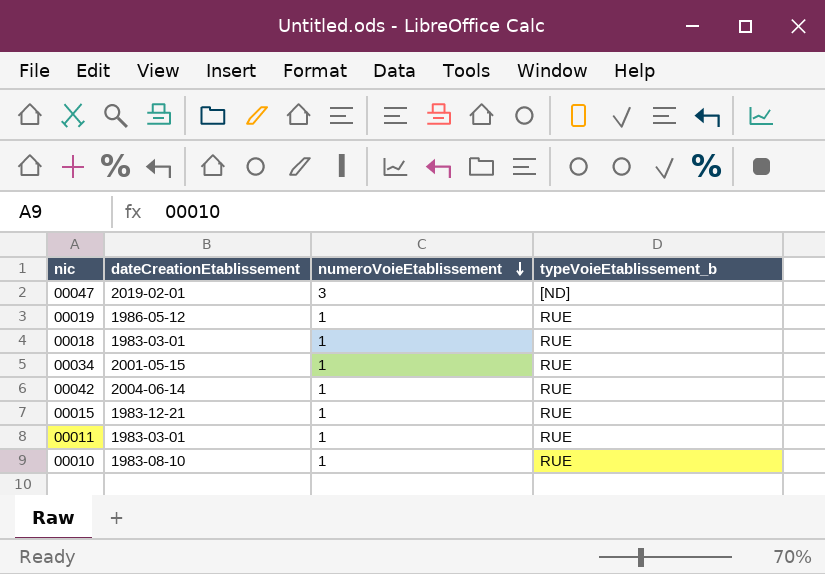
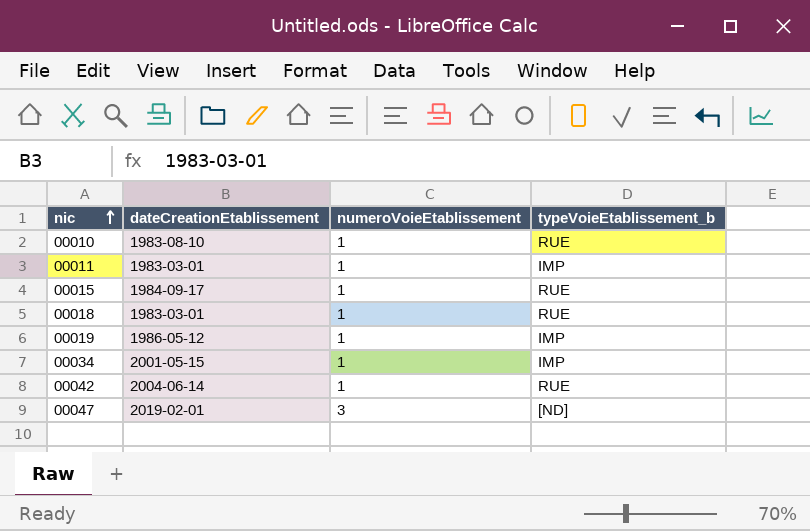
row order: numeroVoieEtablissement descending -> nic ascending
00011 | typeVoieEtablissement_b: RUE -> IMP
00015 | dateCreationEtablissement: 1983-12-21 -> 1984-09-17
00019 | typeVoieEtablissement_b: RUE -> IMP
00034 | typeVoieEtablissement_b: RUE -> IMP

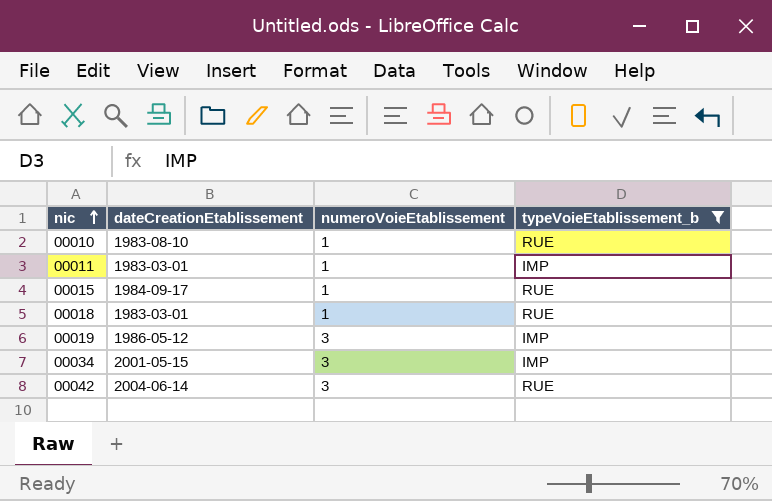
filter: none -> typeVoieEtablissement_b != [ND]
00019 | numeroVoieEtablissement: 1 -> 3
00034 | numeroVoieEtablissement: 1 -> 3
00042 | numeroVoieEtablissement: 1 -> 3

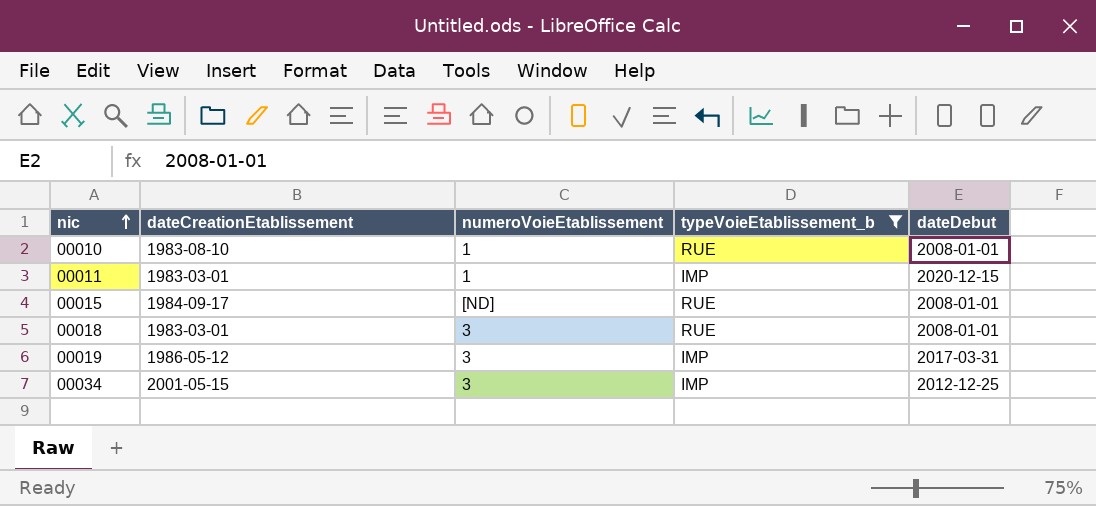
column dateDebut | position: none -> 5
row 00042: 2004-06-14 | 3 | RUE -> none
00015 | numeroVoieEtablissement: 1 -> [ND]
00018 | numeroVoieEtablissement: 1 -> 3

